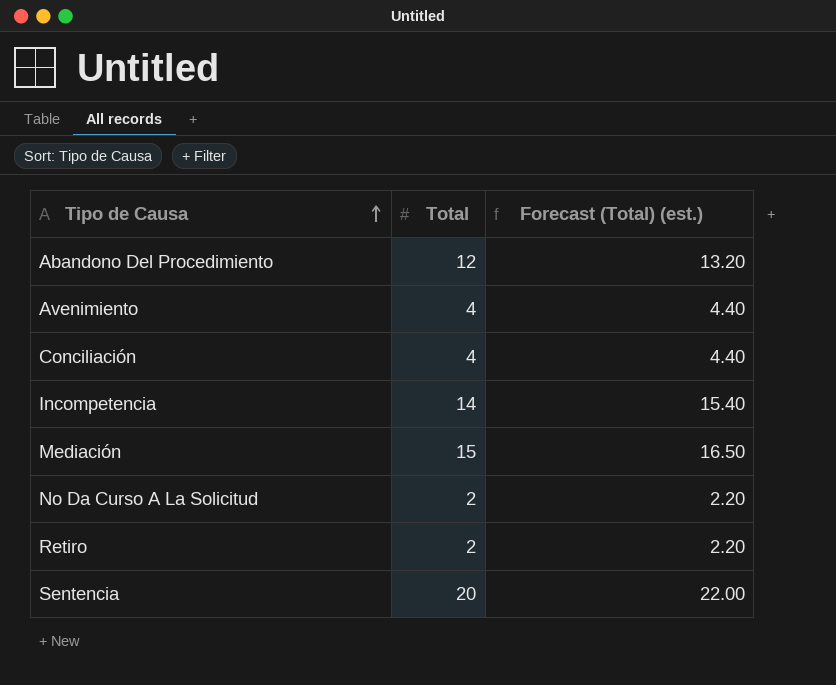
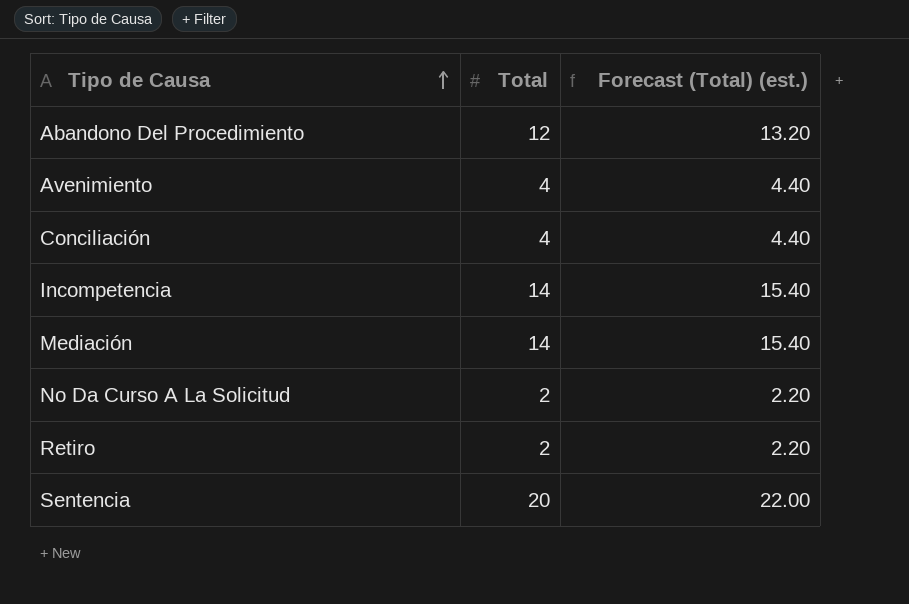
Mediación | Total: 15 -> 14
Mediación | Forecast (Total) (est.): 16.50 -> 15.40

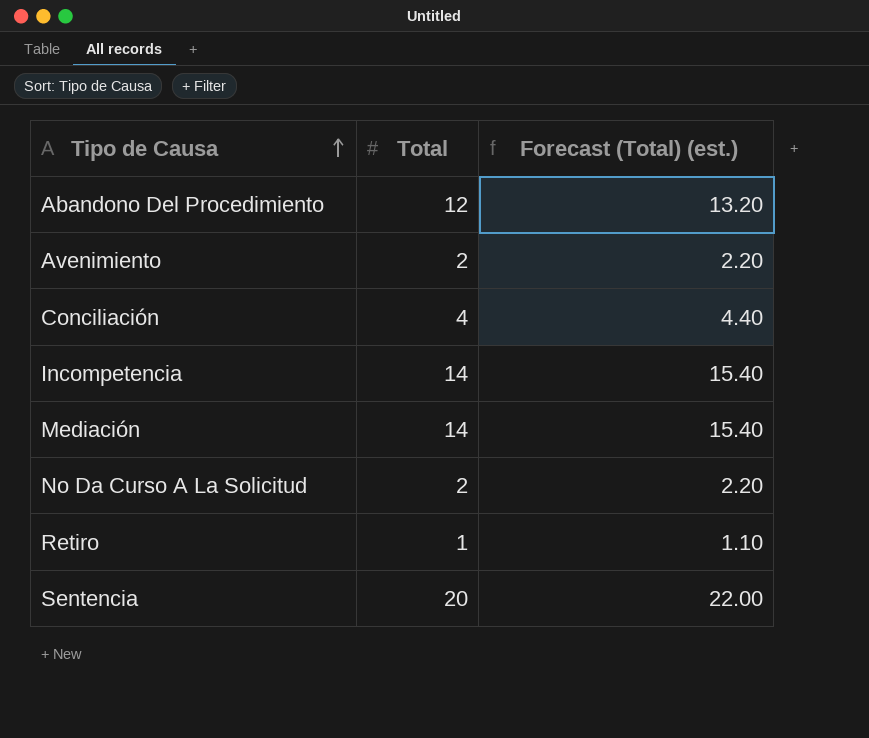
Avenimiento | Total: 4 -> 2
Avenimiento | Forecast (Total) (est.): 4.40 -> 2.20
Retiro | Total: 2 -> 1
Retiro | Forecast (Total) (est.): 2.20 -> 1.10

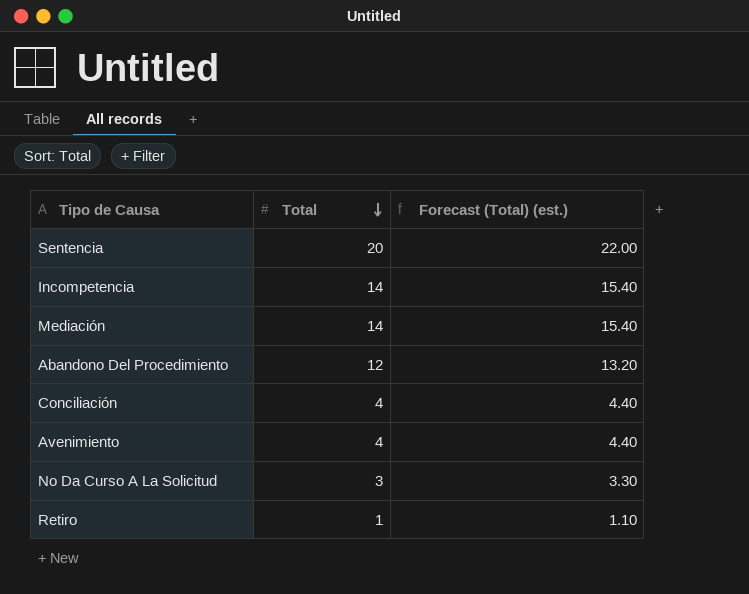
row order: Tipo de Causa ascending -> Total descending
Avenimiento | Total: 2 -> 4
Avenimiento | Forecast (Total) (est.): 2.20 -> 4.40
No Da Curso A La Solicitud | Total: 2 -> 3
No Da Curso A La Solicitud | Forecast (Total) (est.): 2.20 -> 3.30

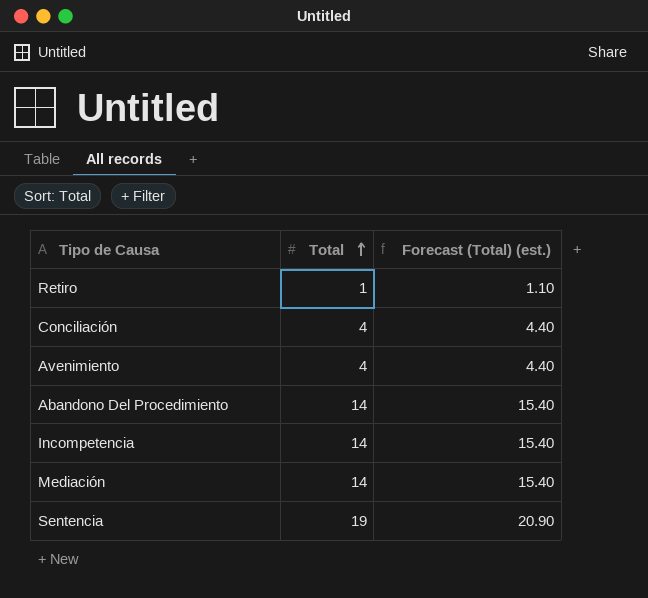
row order: Total descending -> Total ascending
row No Da Curso A La Solicitud: 3 | 3.30 -> none
Abandono Del Procedimiento | Total: 12 -> 14
Abandono Del Procedimiento | Forecast (Total) (est.): 13.20 -> 15.40
Sentencia | Total: 20 -> 19
Sentencia | Forecast (Total) (est.): 22.00 -> 20.90

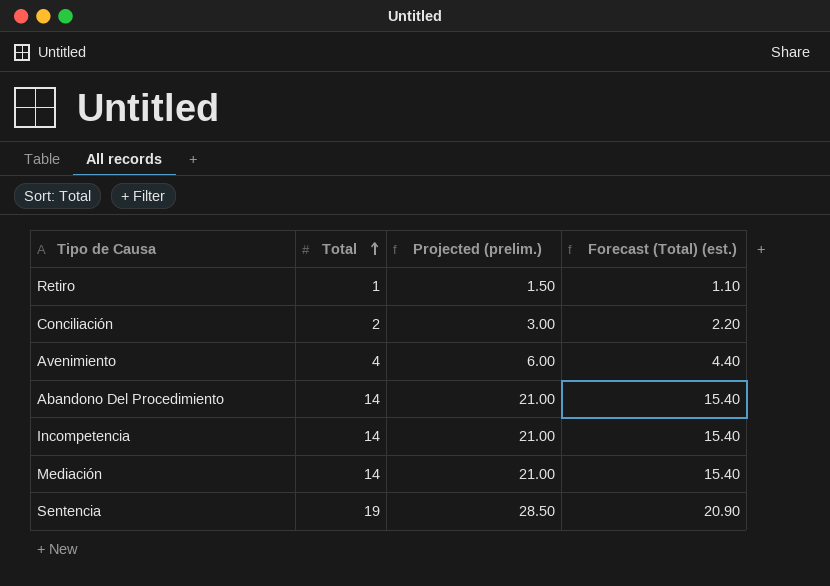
column Projected (prelim.) | formula: none -> [Total] * 1.5
Conciliación | Total: 4 -> 2
Conciliación | Forecast (Total) (est.): 4.40 -> 2.20

